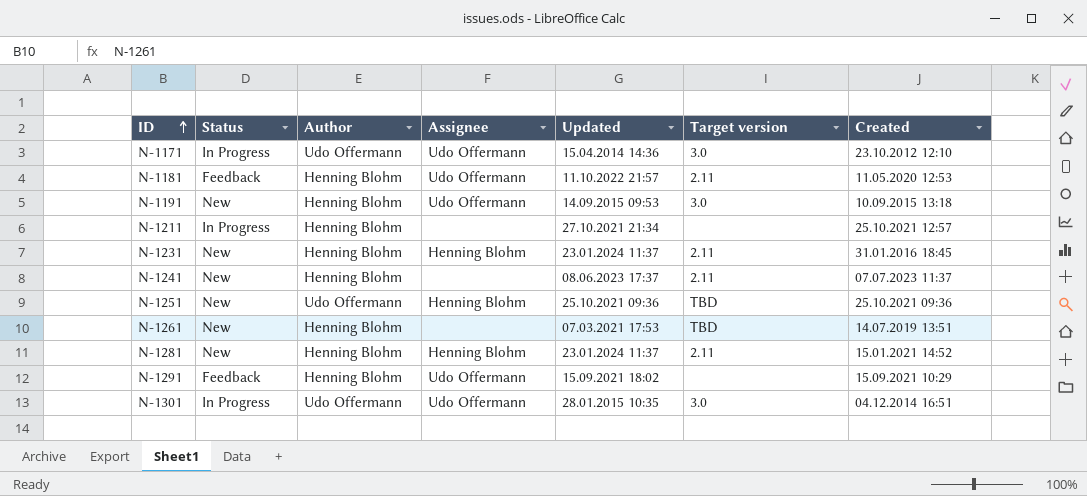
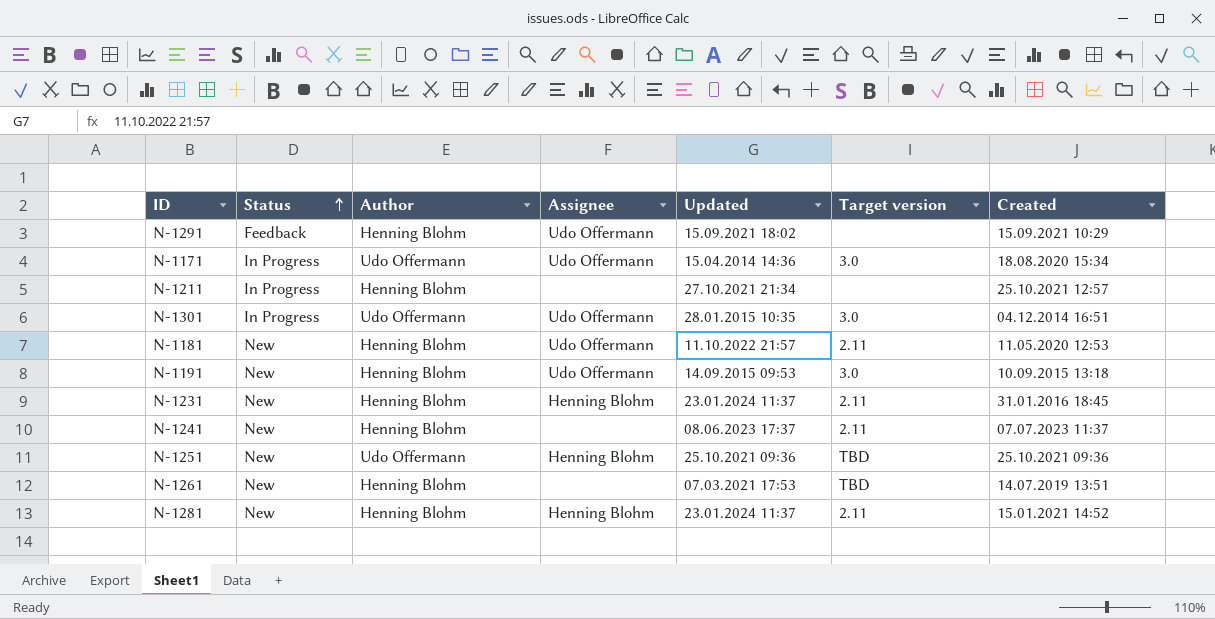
row order: ID ascending -> Status ascending
N-1171 | Created: 23.10.2012 12:10 -> 18.08.2020 15:34
N-1181 | Status: Feedback -> New

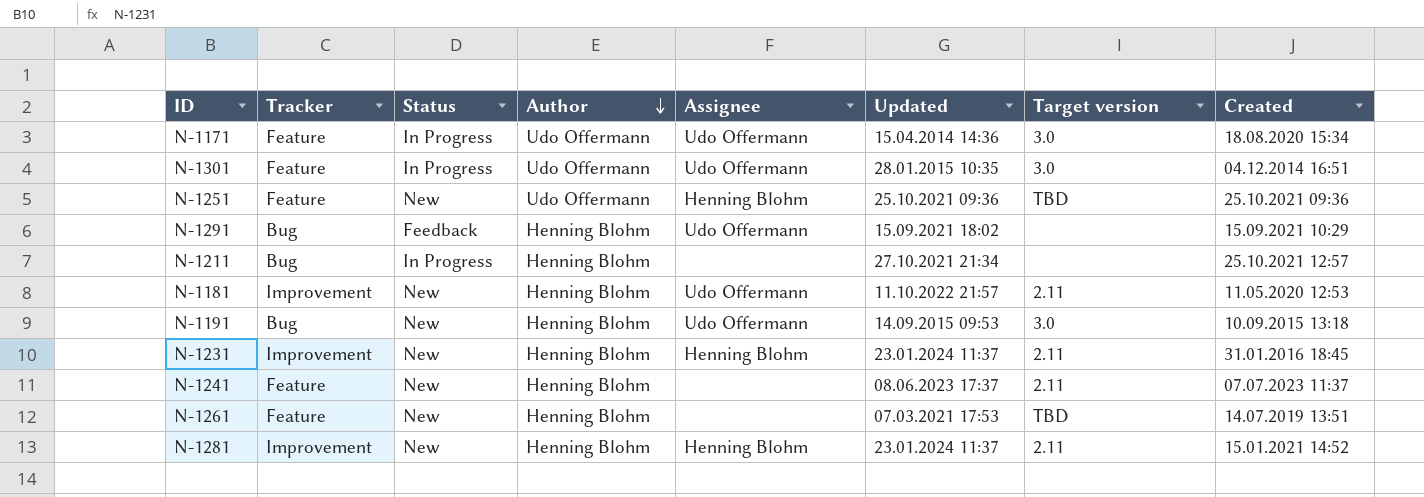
row order: Status ascending -> Author descending
column Tracker | position: none -> 2

